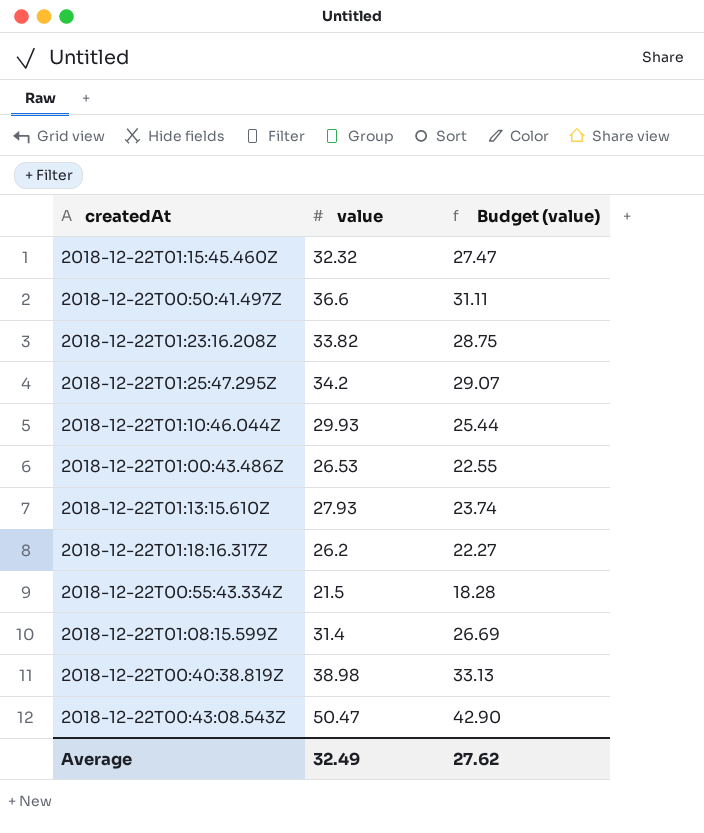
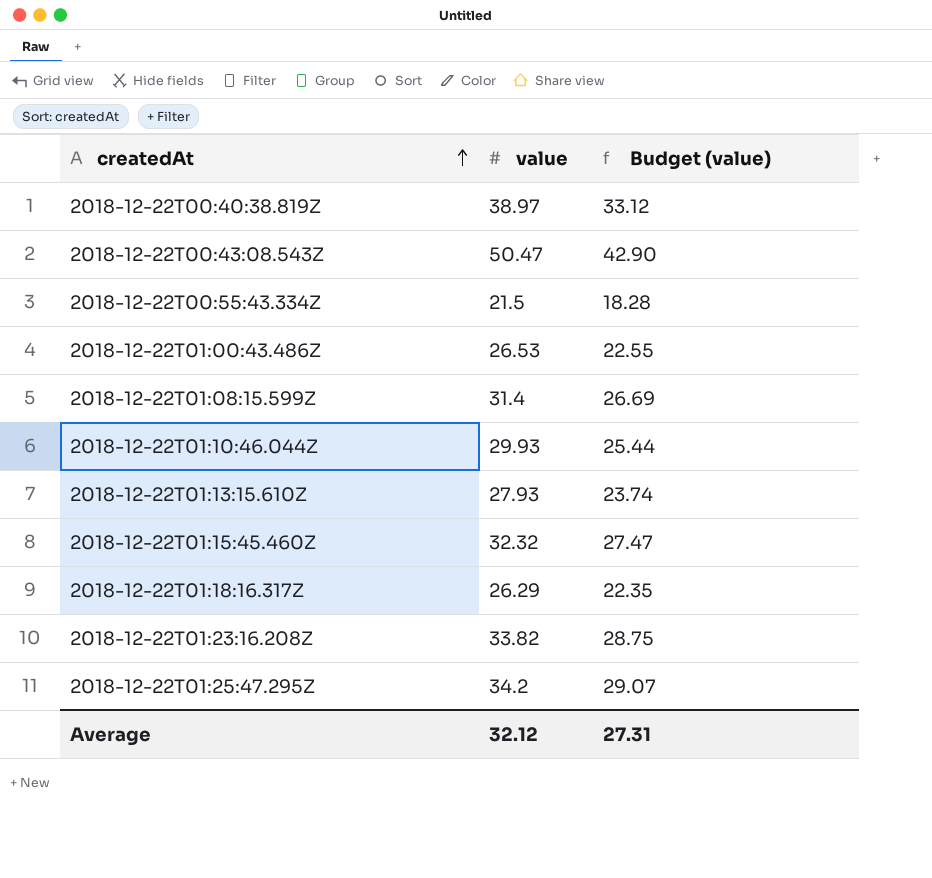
row order: none -> createdAt ascending
row 2018-12-22T00:50:41.497Z: 36.6 | 31.11 -> none
2018-12-22T00:40:38.819Z | value: 38.98 -> 38.97
2018-12-22T00:40:38.819Z | Budget (value): 33.13 -> 33.12
2018-12-22T01:18:16.317Z | value: 26.2 -> 26.29
2018-12-22T01:18:16.317Z | Budget (value): 22.27 -> 22.35
Average | value: 32.49 -> 32.12
Average | Budget (value): 27.62 -> 27.31

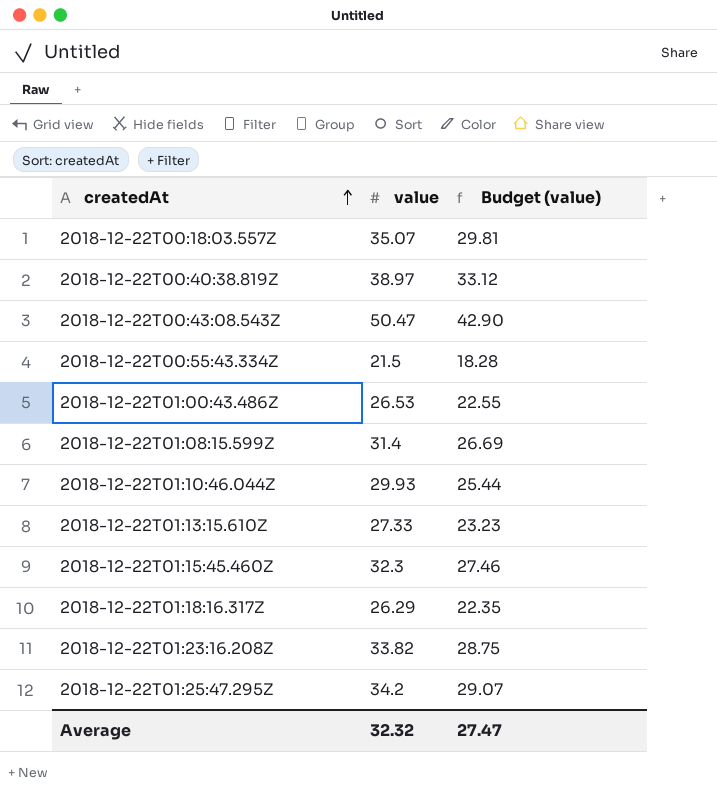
row 2018-12-22T00:18:03.557Z: none -> 35.07 | 29.81
2018-12-22T01:13:15.610Z | value: 27.93 -> 27.33
2018-12-22T01:13:15.610Z | Budget (value): 23.74 -> 23.23
2018-12-22T01:15:45.460Z | value: 32.32 -> 32.3
2018-12-22T01:15:45.460Z | Budget (value): 27.47 -> 27.46
Average | value: 32.12 -> 32.32
Average | Budget (value): 27.31 -> 27.47

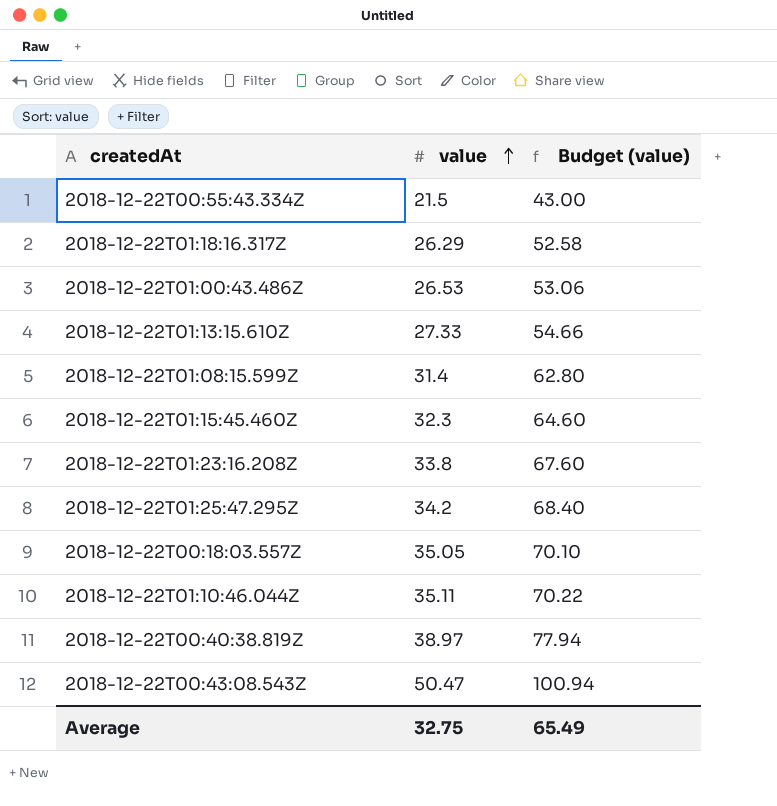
row order: createdAt ascending -> value ascending
column Budget (value) | formula: [value] * 0.85 -> [value] * 2
2018-12-22T01:23:16.208Z | value: 33.82 -> 33.8
2018-12-22T00:18:03.557Z | value: 35.07 -> 35.05
2018-12-22T01:10:46.044Z | value: 29.93 -> 35.11
Average | value: 32.32 -> 32.75
Average | Budget (value): 27.47 -> 65.49

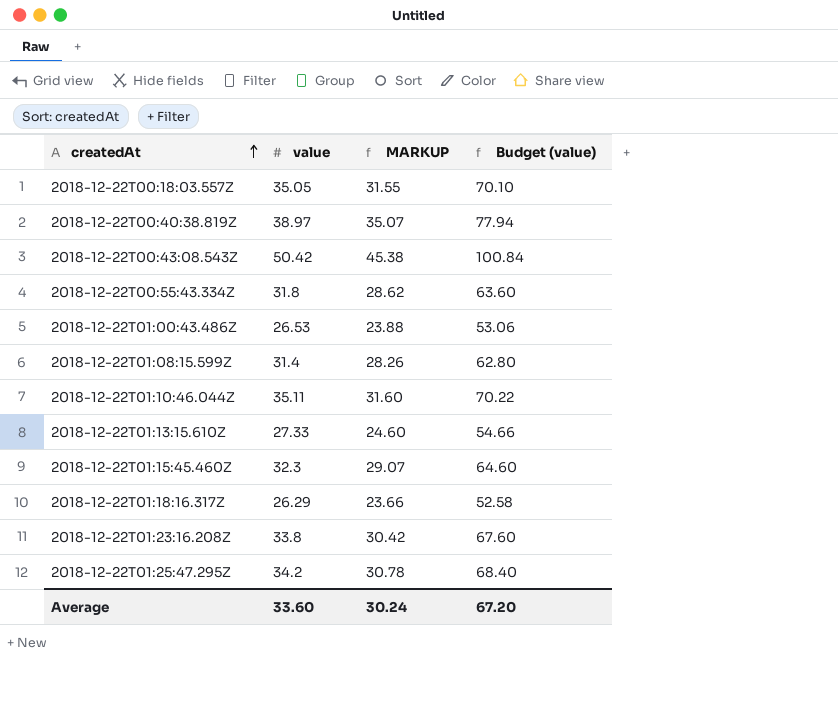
row order: value ascending -> createdAt ascending
column MARKUP | formula: none -> [value] * 0.9
2018-12-22T00:43:08.543Z | value: 50.47 -> 50.42
2018-12-22T00:43:08.543Z | Budget (value): 100.94 -> 100.84
2018-12-22T00:55:43.334Z | value: 21.5 -> 31.8
2018-12-22T00:55:43.334Z | Budget (value): 43.00 -> 63.60
Average | value: 32.75 -> 33.60
Average | Budget (value): 65.49 -> 67.20

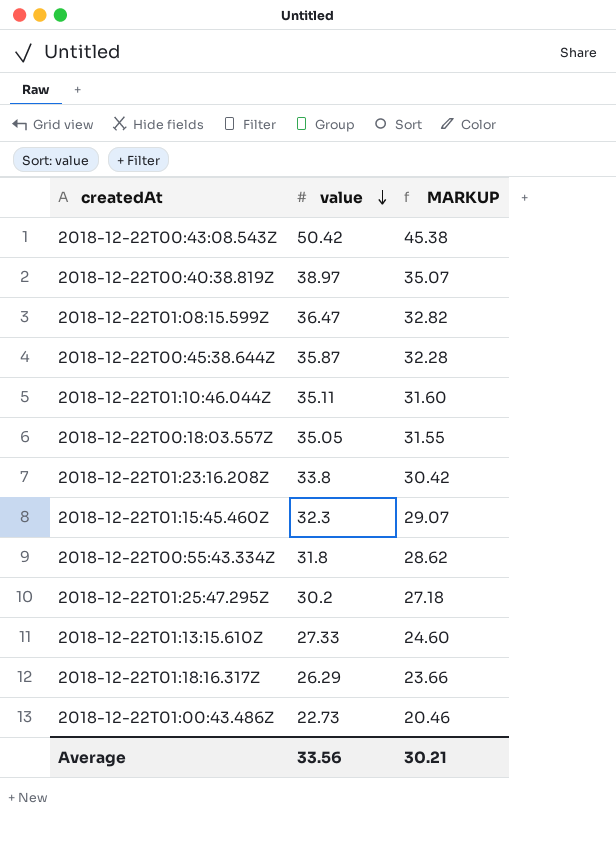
row order: createdAt ascending -> value descending
column Budget (value) | formula: [value] * 2 -> none
2018-12-22T01:08:15.599Z | value: 31.4 -> 36.47
2018-12-22T01:08:15.599Z | MARKUP: 28.26 -> 32.82
row 2018-12-22T00:45:38.644Z: none -> 35.87 | 32.28
2018-12-22T01:25:47.295Z | value: 34.2 -> 30.2
2018-12-22T01:25:47.295Z | MARKUP: 30.78 -> 27.18
2018-12-22T01:00:43.486Z | value: 26.53 -> 22.73
2018-12-22T01:00:43.486Z | MARKUP: 23.88 -> 20.46
Average | value: 33.60 -> 33.56
Average | MARKUP: 30.24 -> 30.21

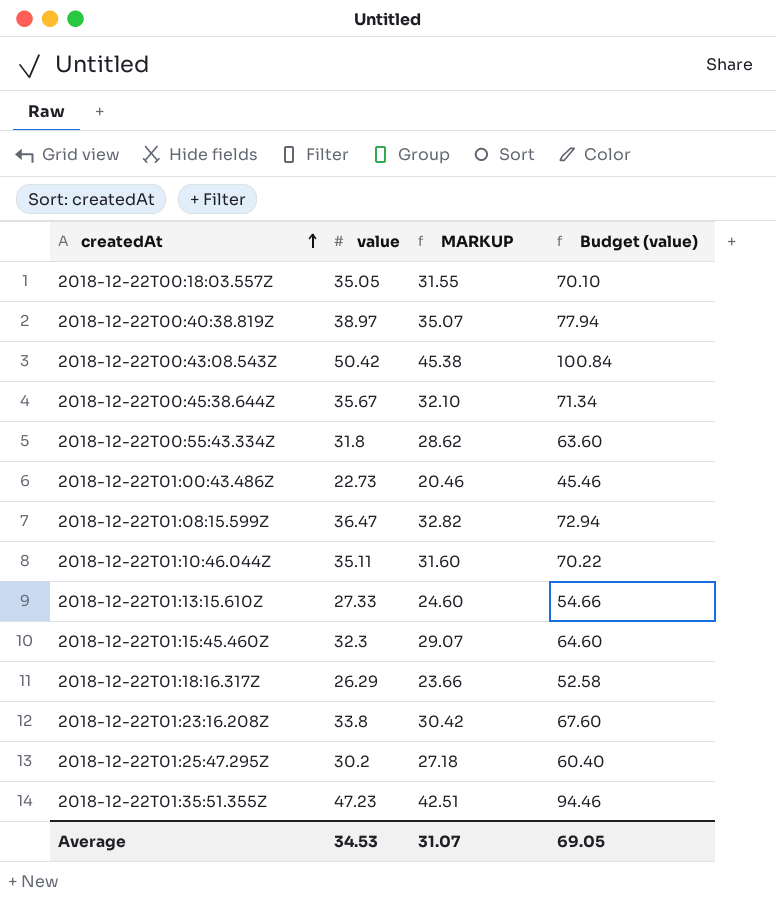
row order: value descending -> createdAt ascending
column Budget (value) | formula: none -> [value] * 2
2018-12-22T00:45:38.644Z | value: 35.87 -> 35.67
2018-12-22T00:45:38.644Z | MARKUP: 32.28 -> 32.10
row 2018-12-22T01:35:51.355Z: none -> 47.23 | 42.51 | 94.46
Average | value: 33.56 -> 34.53
Average | MARKUP: 30.21 -> 31.07

